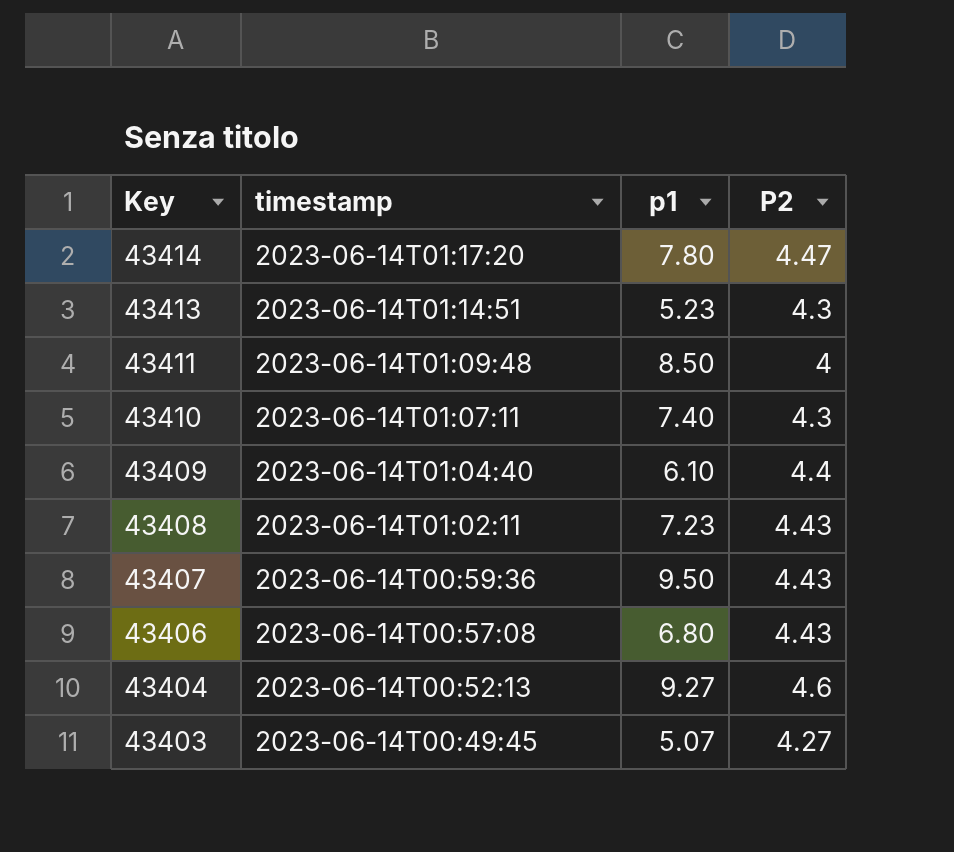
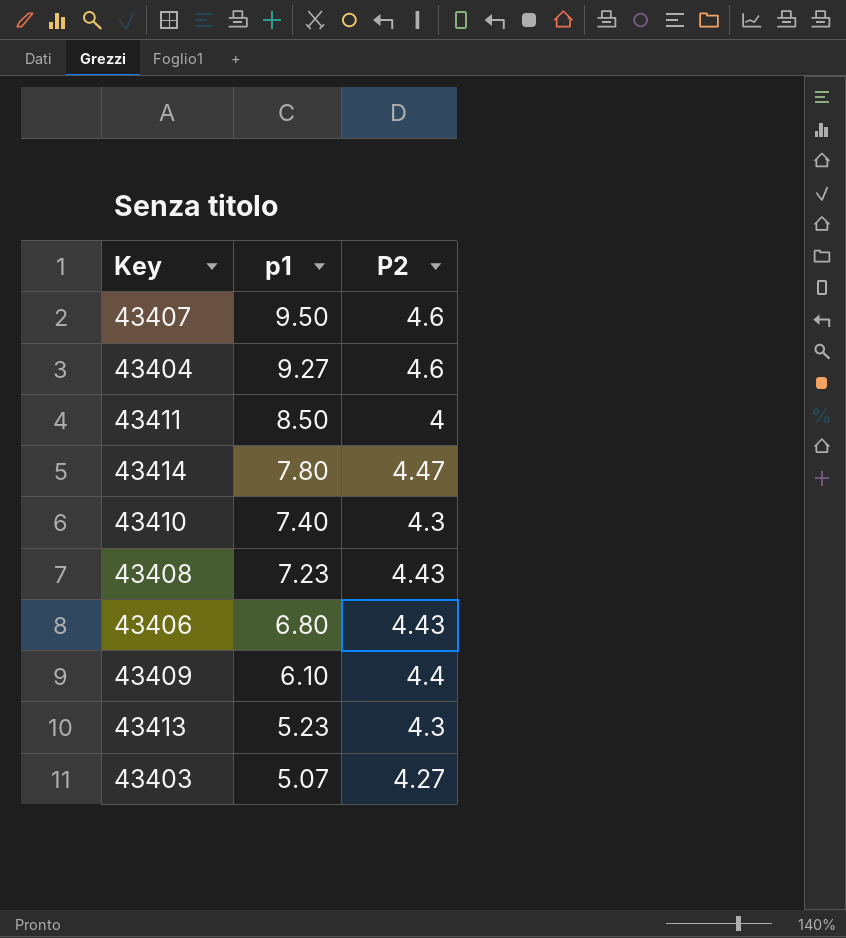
row order: Key descending -> p1 descending
column timestamp | position: 2 -> none
43407 | P2: 4.43 -> 4.6

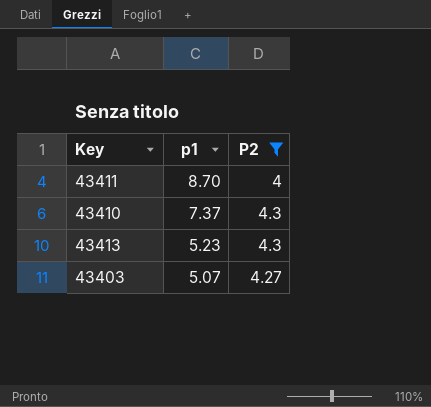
filter: none -> P2 <= 4.3
43411 | p1: 8.50 -> 8.70
43410 | p1: 7.40 -> 7.37

